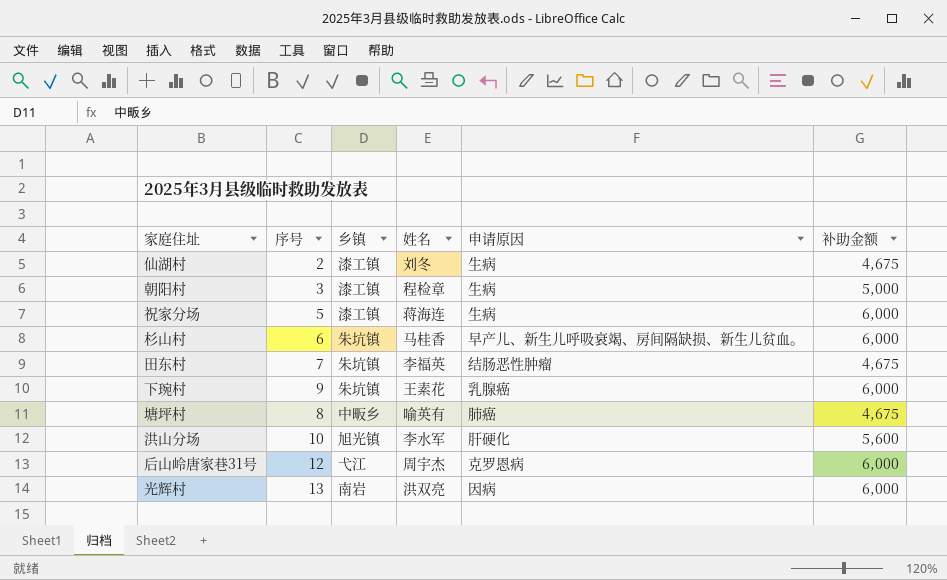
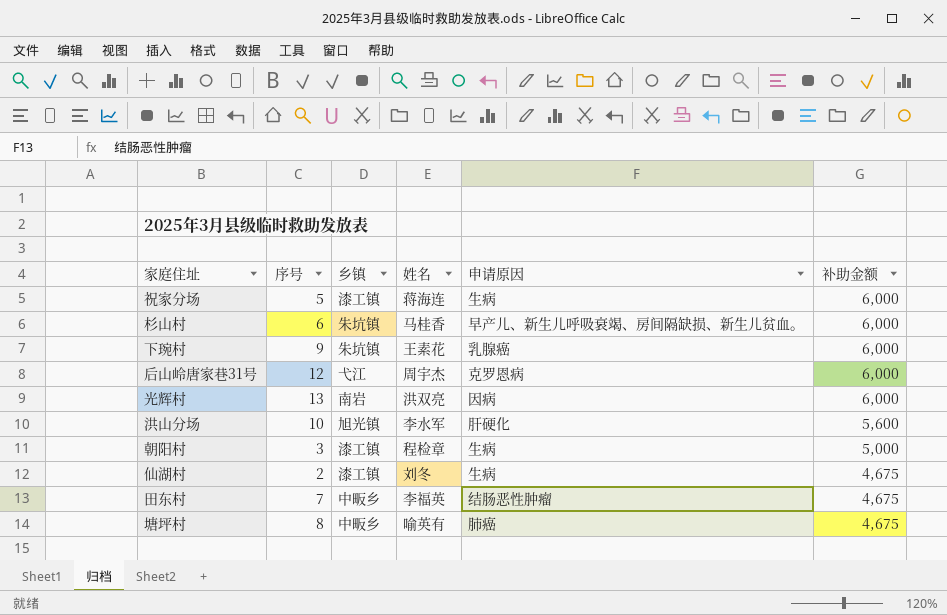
row order: none -> 补助金额 descending
田东村 | 乡镇: 朱坑镇 -> 中畈乡

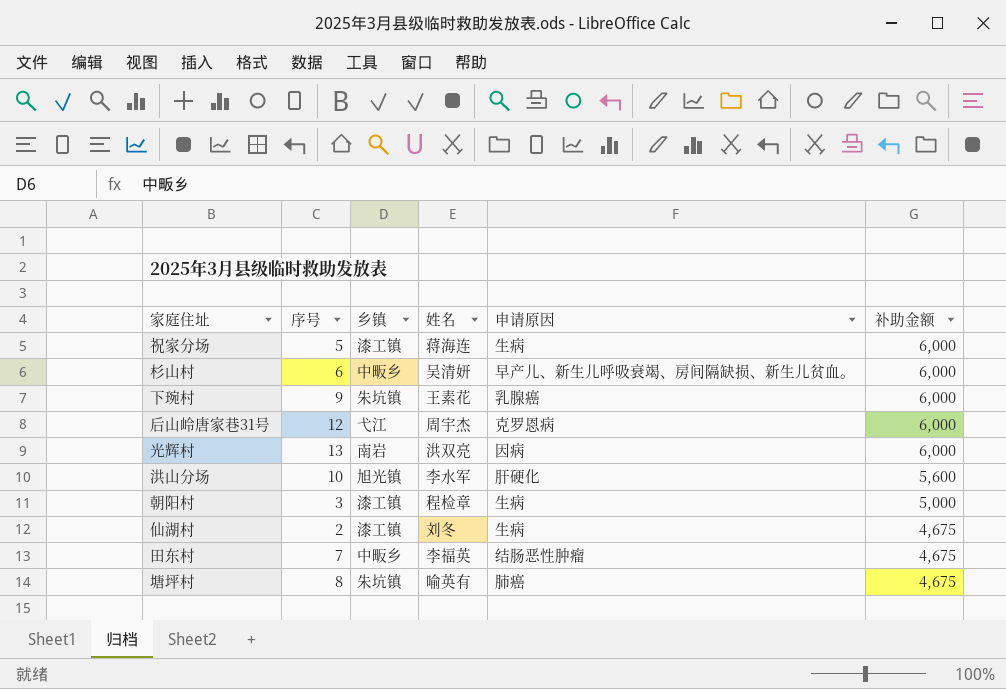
杉山村 | 乡镇: 朱坑镇 -> 中畈乡
杉山村 | 姓名: 马桂香 -> 吴清妍
塘坪村 | 乡镇: 中畈乡 -> 朱坑镇

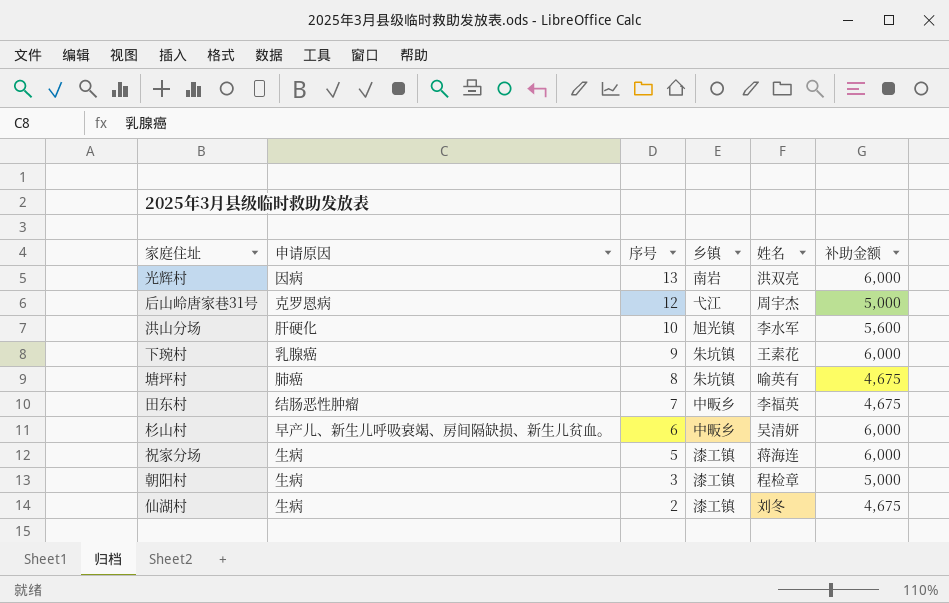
row order: 补助金额 descending -> 序号 descending
column 申请原因 | position: 5 -> 2
后山岭唐家巷31号 | 补助金额: 6,000 -> 5,000

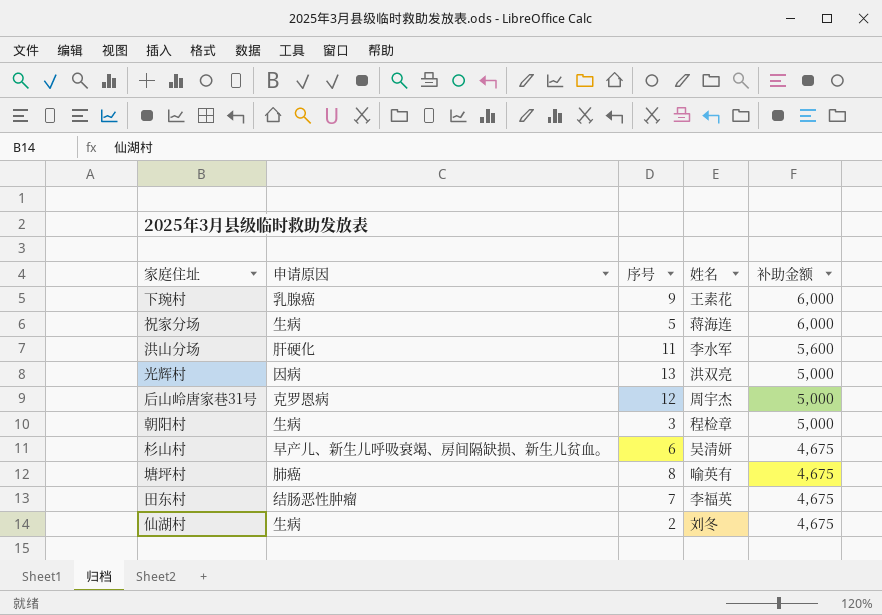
row order: 序号 descending -> 补助金额 descending
column 乡镇 | position: 4 -> none
洪山分场 | 序号: 10 -> 11
光辉村 | 补助金额: 6,000 -> 5,000
杉山村 | 补助金额: 6,000 -> 4,675

